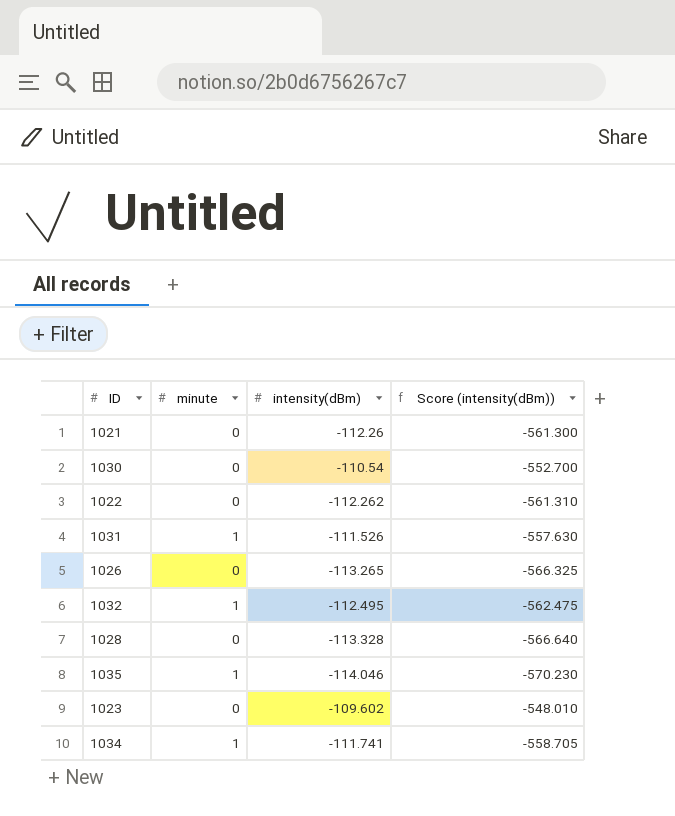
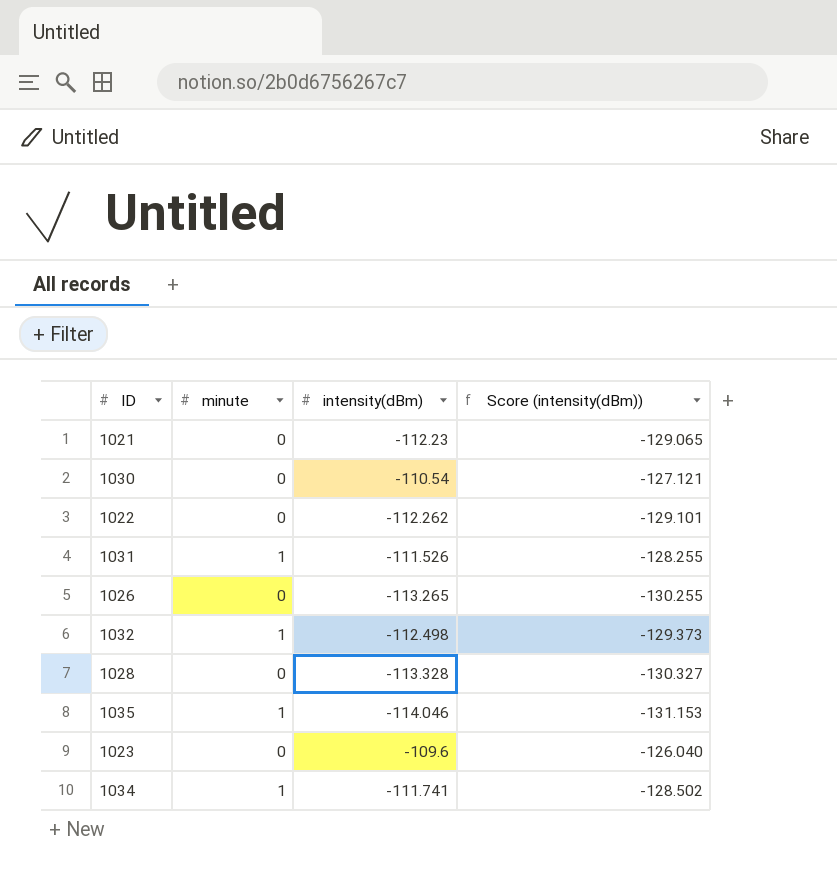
column Score (intensity(dBm)) | formula: [intensity(dBm)] * 5 -> [intensity(dBm)] * 1.15
1021 | intensity(dBm): -112.26 -> -112.23
1032 | intensity(dBm): -112.495 -> -112.498
1023 | intensity(dBm): -109.602 -> -109.6

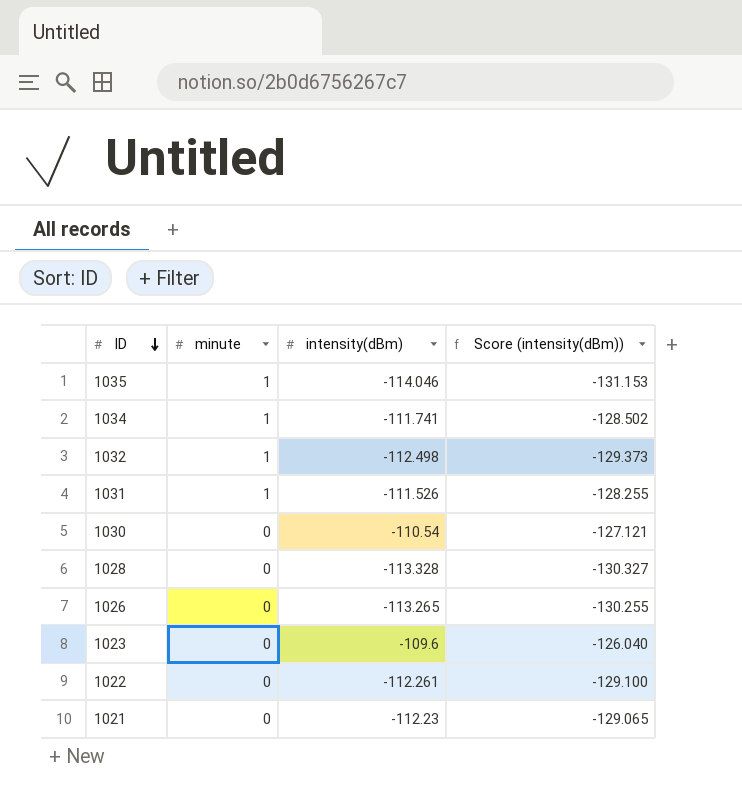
row order: none -> ID descending
1022 | intensity(dBm): -112.262 -> -112.261
1022 | Score (intensity(dBm)): -129.101 -> -129.100

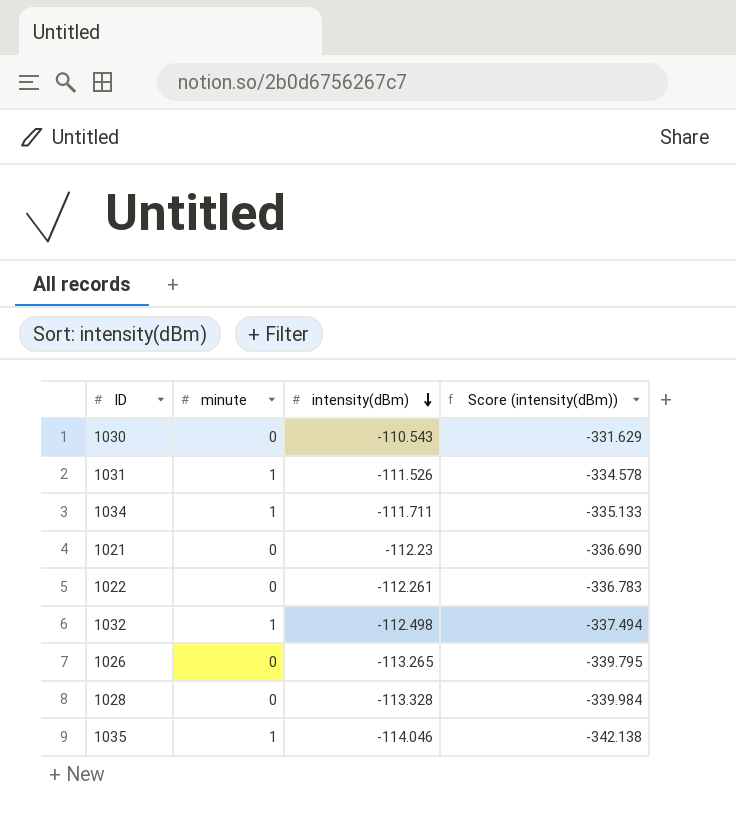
row order: ID descending -> intensity(dBm) descending
column Score (intensity(dBm)) | formula: [intensity(dBm)] * 1.15 -> [intensity(dBm)] * 3
row 1023: 0 | -109.6 | -126.040 -> none
1030 | intensity(dBm): -110.54 -> -110.543
1034 | intensity(dBm): -111.741 -> -111.711

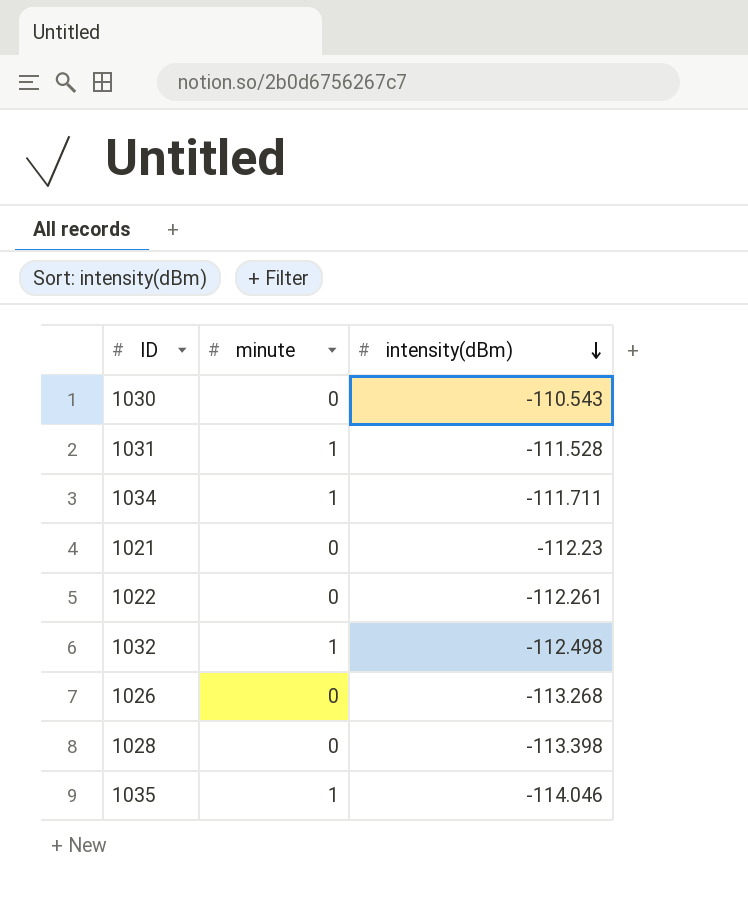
column Score (intensity(dBm)) | formula: [intensity(dBm)] * 3 -> none
1031 | intensity(dBm): -111.526 -> -111.528
1026 | intensity(dBm): -113.265 -> -113.268
1028 | intensity(dBm): -113.328 -> -113.398

